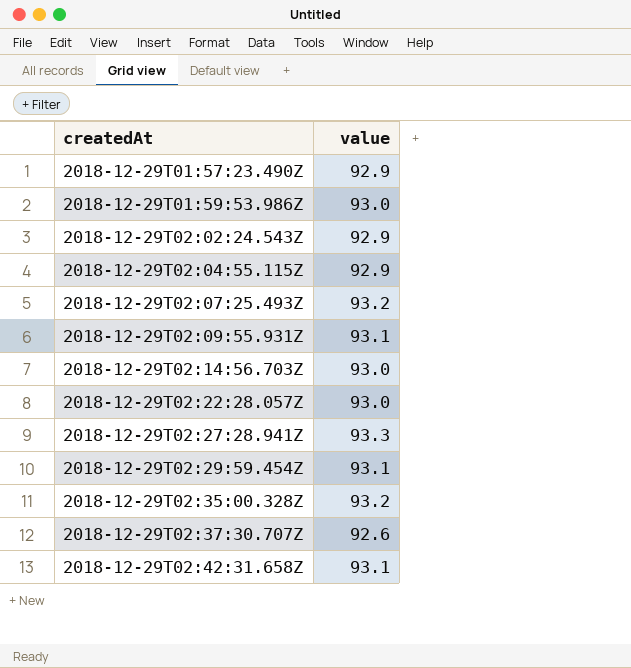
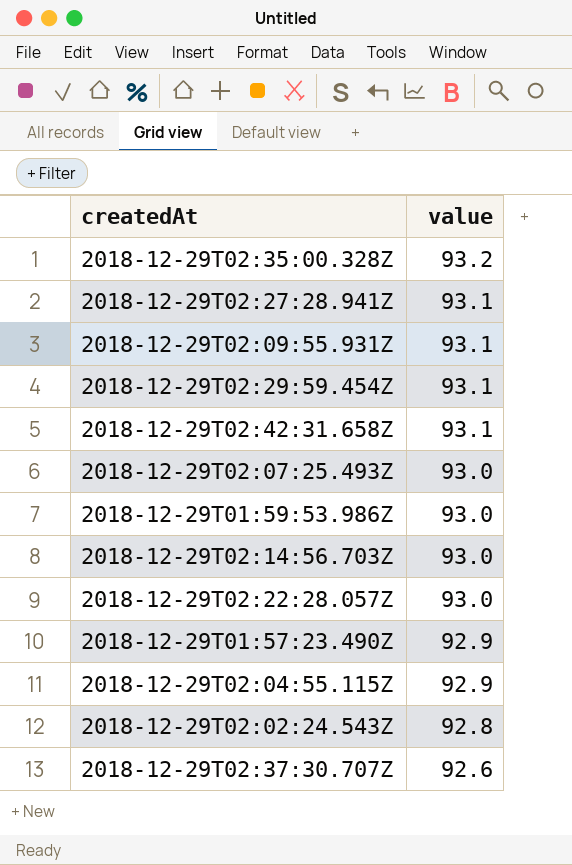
row order: createdAt ascending -> value descending
2018-12-29T02:27:28.941Z | value: 93.3 -> 93.1
2018-12-29T02:07:25.493Z | value: 93.2 -> 93.0
2018-12-29T02:02:24.543Z | value: 92.9 -> 92.8

